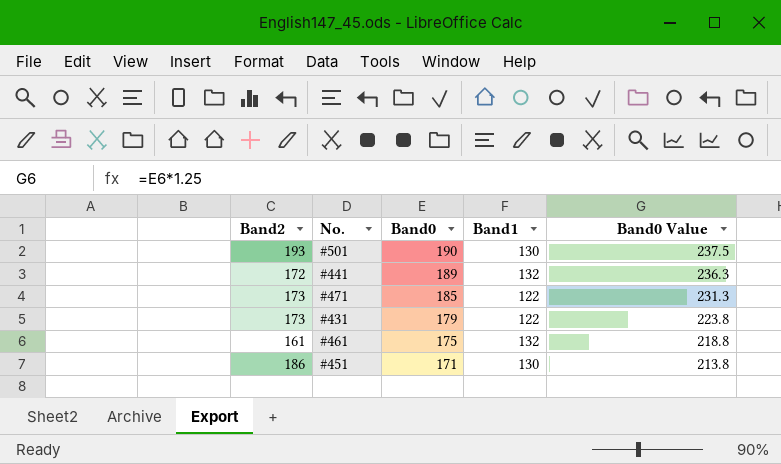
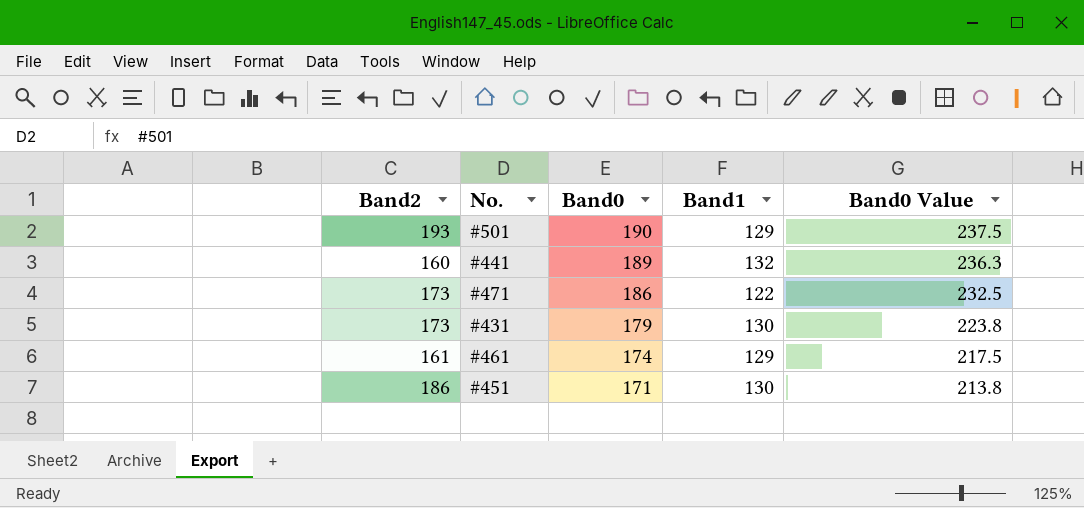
#501 | Band1: 130 -> 129
#441 | Band2: 172 -> 160
#471 | Band0: 185 -> 186
#471 | Band0 Value: 231.3 -> 232.5
#431 | Band1: 122 -> 130
#461 | Band0: 175 -> 174
#461 | Band1: 132 -> 129
#461 | Band0 Value: 218.8 -> 217.5

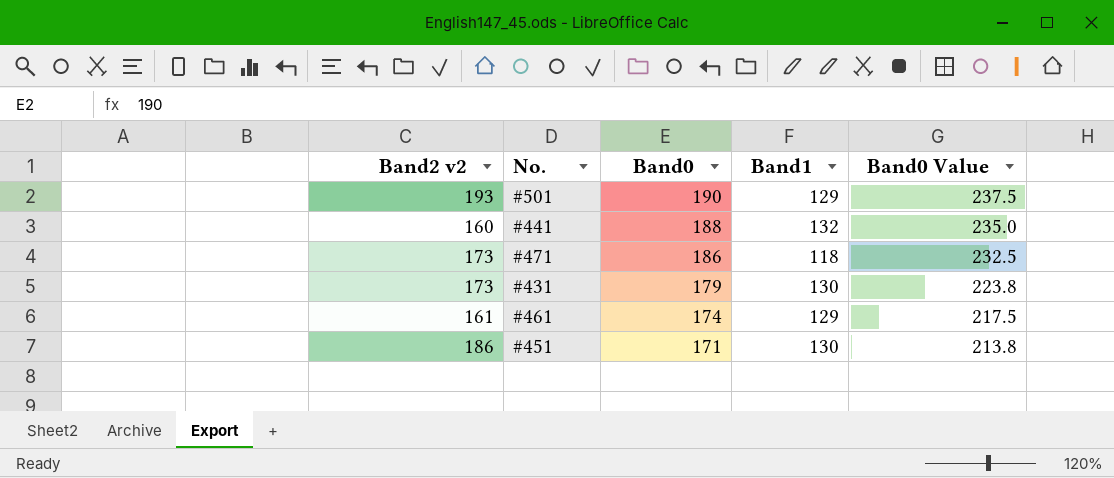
column name: Band2 -> Band2 v2
#441 | Band0: 189 -> 188
#441 | Band0 Value: 236.3 -> 235.0
#471 | Band1: 122 -> 118

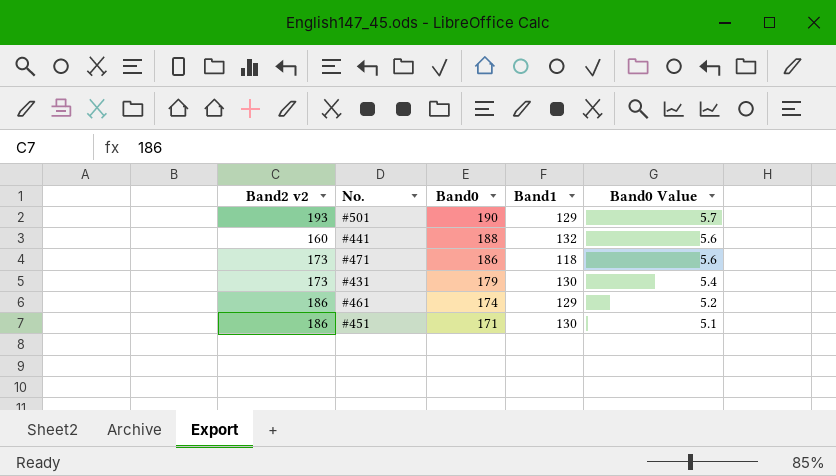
column Band0 Value | formula: [Band0] * 1.25 -> [Band0] * 0.03
#461 | Band2 v2: 161 -> 186

